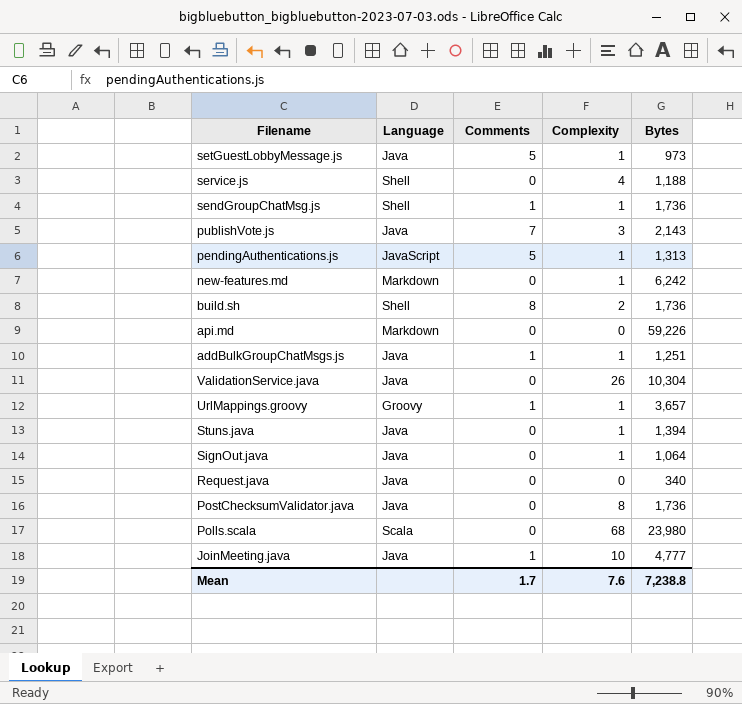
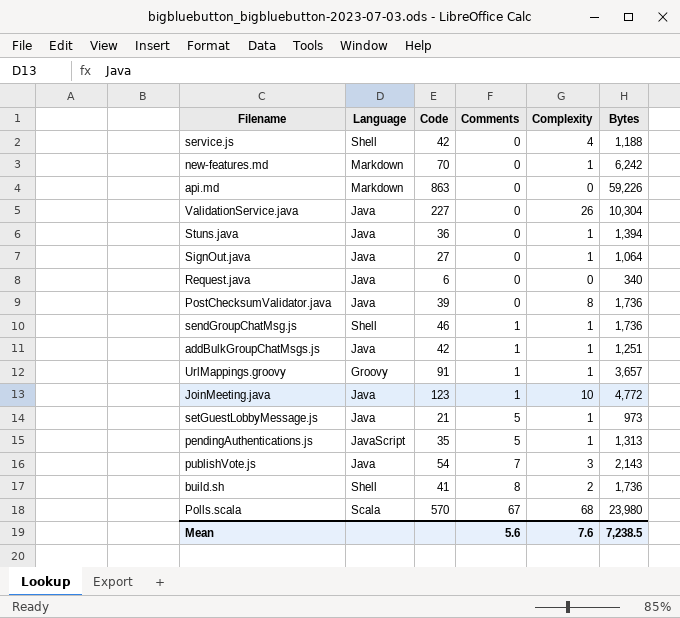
row order: none -> Comments ascending
column Code | position: none -> 3
JoinMeeting.java | Bytes: 4,777 -> 4,772
Polls.scala | Comments: 0 -> 67
Mean | Comments: 1.7 -> 5.6
Mean | Bytes: 7,238.8 -> 7,238.5

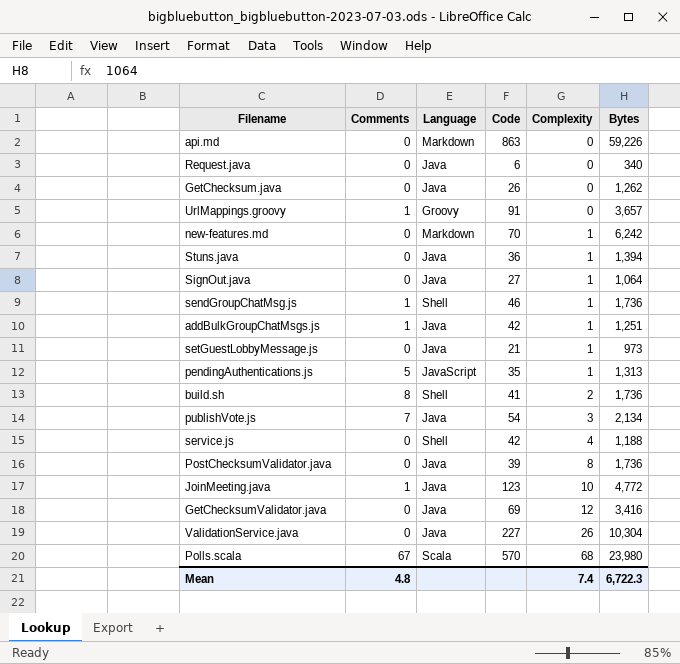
row order: Comments ascending -> Complexity ascending
column Comments | position: 4 -> 2
row GetChecksum.java: none -> 0 | Java | 26 | 0 | 1,262
UrlMappings.groovy | Complexity: 1 -> 0
setGuestLobbyMessage.js | Comments: 5 -> 0
publishVote.js | Bytes: 2,143 -> 2,134
row GetChecksumValidator.java: none -> 0 | Java | 69 | 12 | 3,416
Mean | Comments: 5.6 -> 4.8
Mean | Complexity: 7.6 -> 7.4
Mean | Bytes: 7,238.5 -> 6,722.3

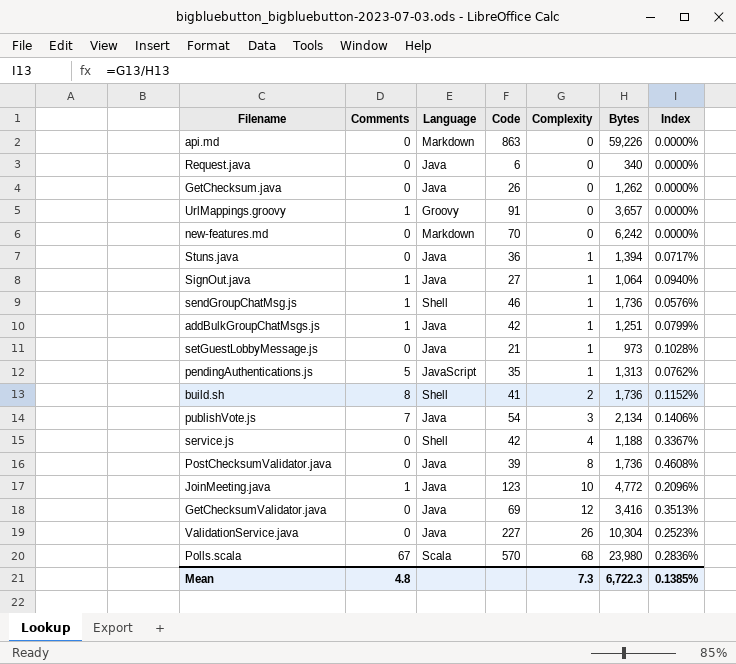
column Index | formula: none -> [Complexity] / [Bytes]
new-features.md | Complexity: 1 -> 0
SignOut.java | Comments: 0 -> 1
Mean | Complexity: 7.4 -> 7.3

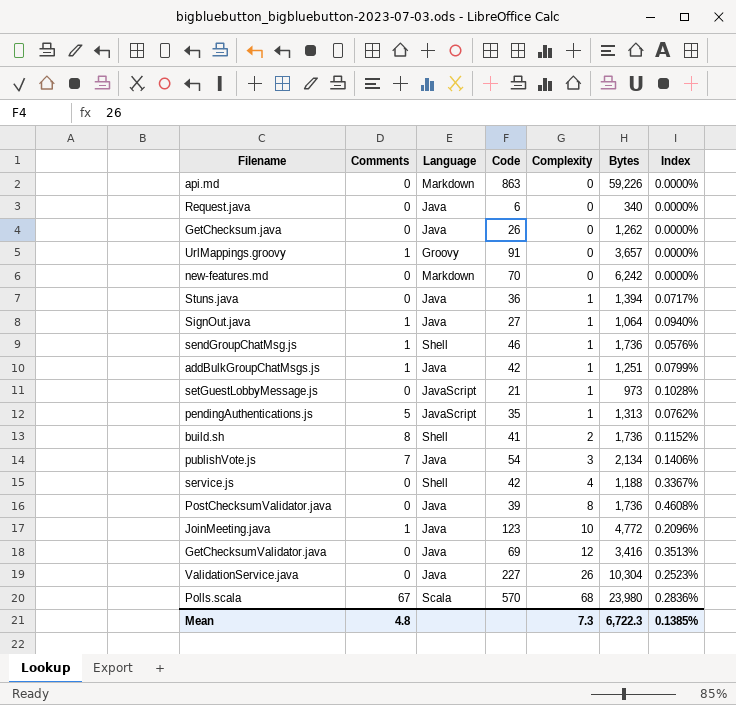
setGuestLobbyMessage.js | Language: Java -> JavaScript

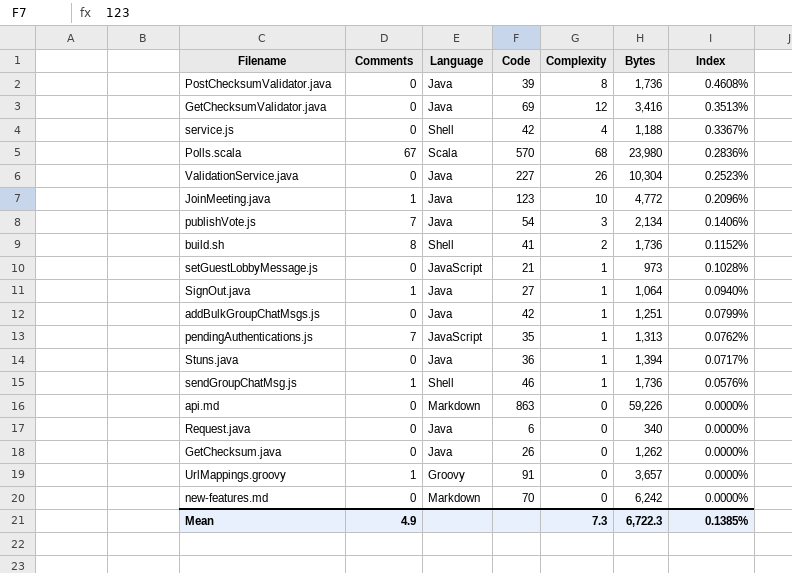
row order: Complexity ascending -> Index descending
addBulkGroupChatMsgs.js | Comments: 1 -> 0
pendingAuthentications.js | Comments: 5 -> 7
Mean | Comments: 4.8 -> 4.9

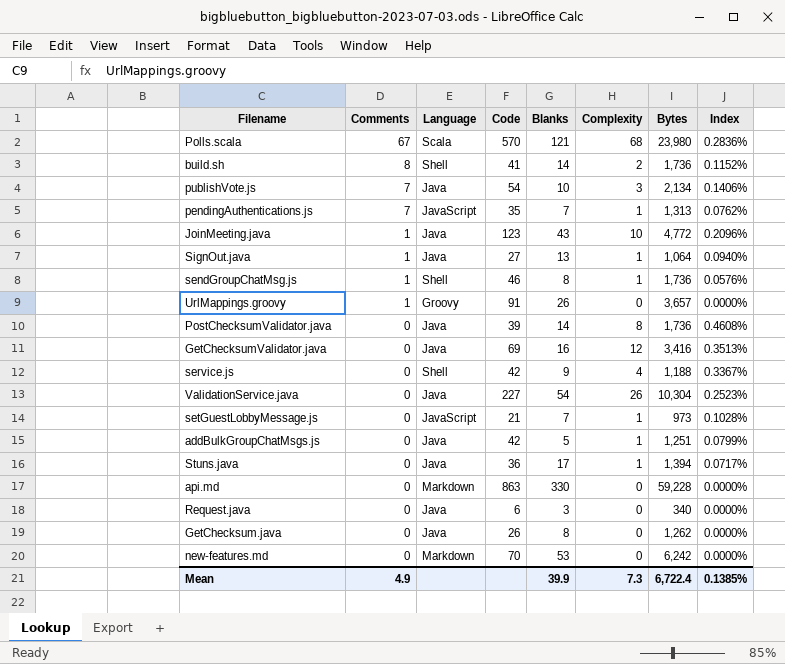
row order: Index descending -> Comments descending
column Blanks | position: none -> 5
api.md | Bytes: 59,226 -> 59,228
Mean | Bytes: 6,722.3 -> 6,722.4

